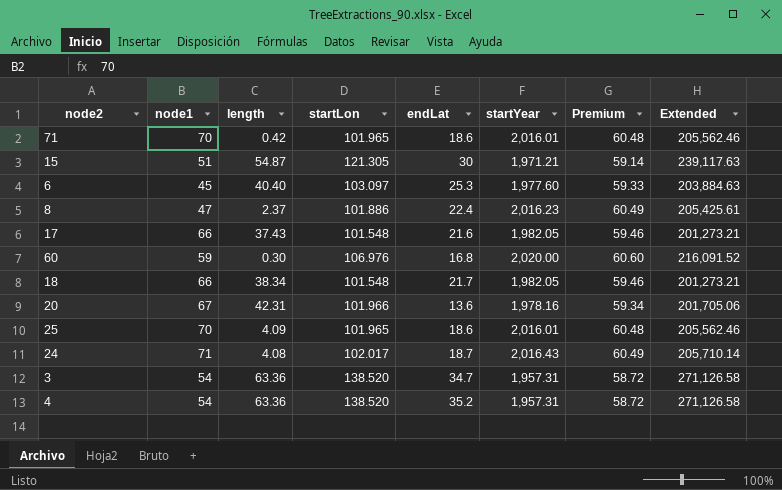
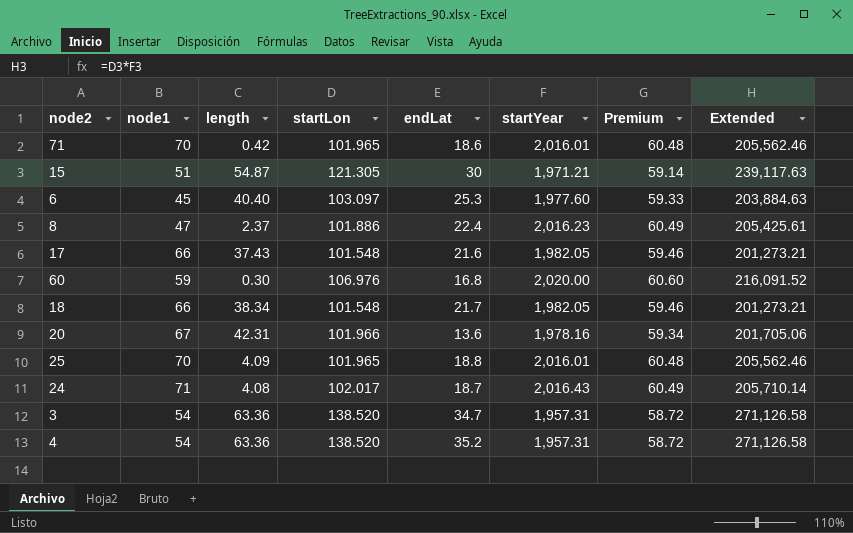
25 | endLat: 18.6 -> 18.8

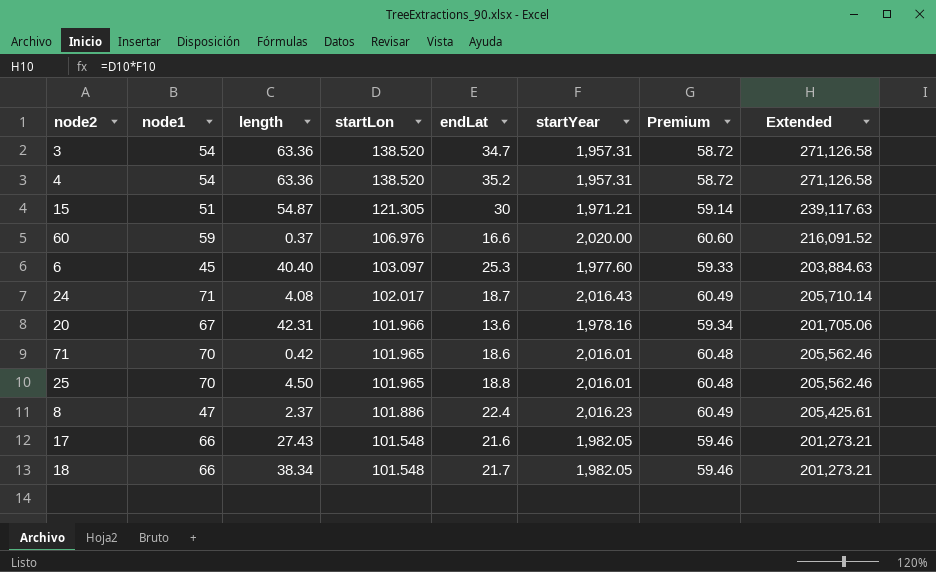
row order: none -> startLon descending
60 | length: 0.30 -> 0.37
60 | endLat: 16.8 -> 16.6
25 | length: 4.09 -> 4.50
17 | length: 37.43 -> 27.43

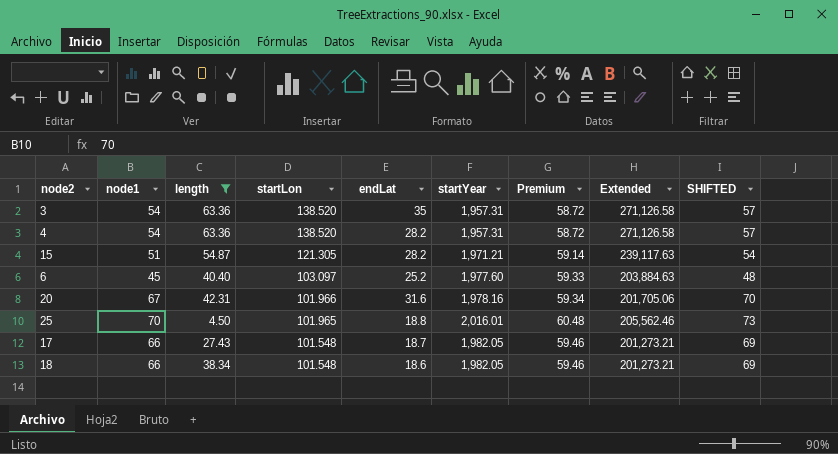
filter: none -> length >= 4.50
column SHIFTED | formula: none -> [node1] + 3
3 | endLat: 34.7 -> 35
4 | endLat: 35.2 -> 28.2
15 | endLat: 30 -> 28.2
6 | endLat: 25.3 -> 25.2
20 | endLat: 13.6 -> 31.6
17 | endLat: 21.6 -> 18.7
18 | endLat: 21.7 -> 18.6

